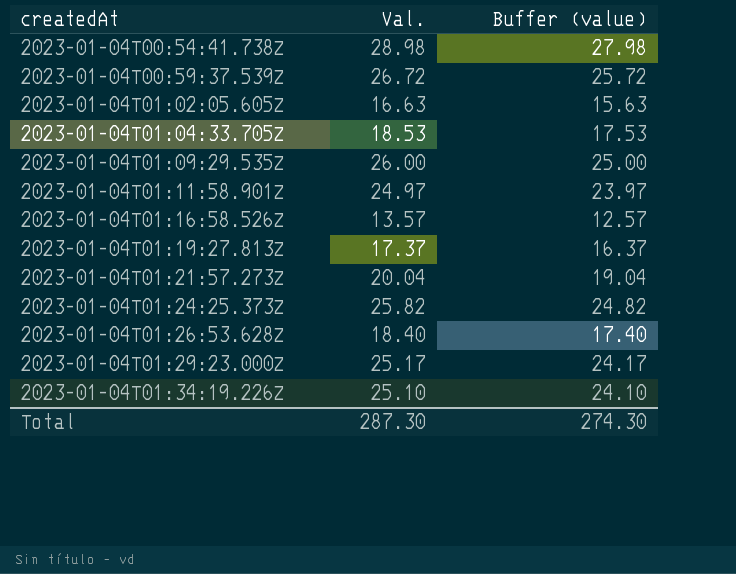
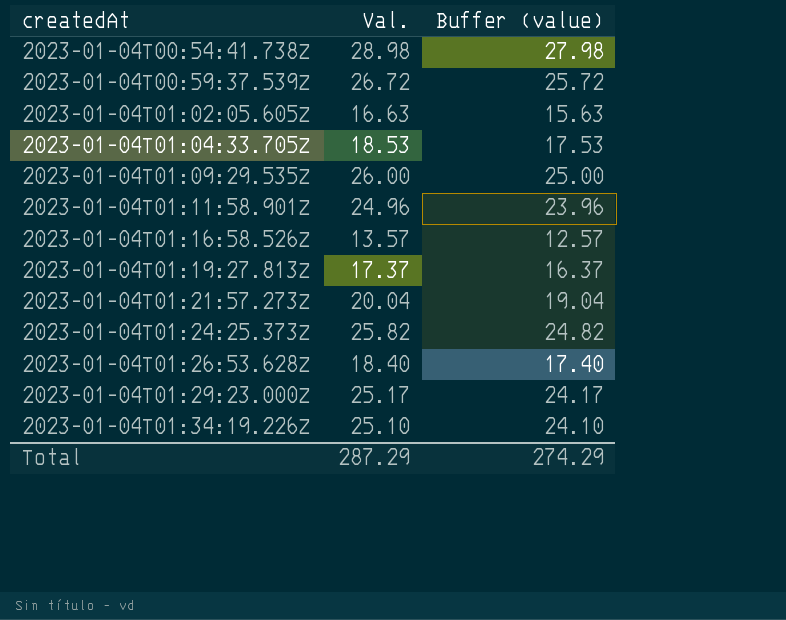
2023-01-04T01:11:58.901Z | Val.: 24.97 -> 24.96
2023-01-04T01:11:58.901Z | Buffer (value): 23.97 -> 23.96
Total | Val.: 287.30 -> 287.29
Total | Buffer (value): 274.30 -> 274.29

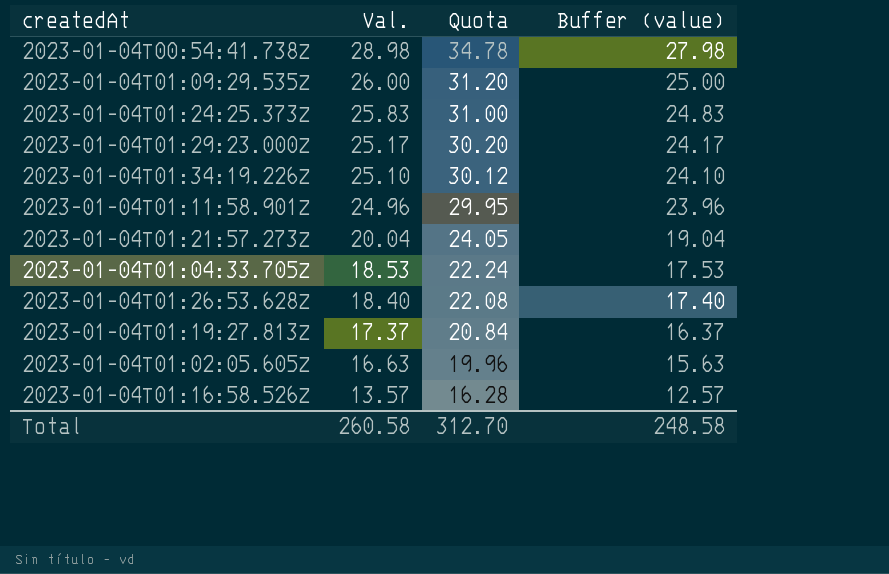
row order: createdAt ascending -> Val. descending
column Quota | formula: none -> [Val.] * 1.2
row 2023-01-04T00:59:37.539Z: 26.72 | 25.72 -> none
2023-01-04T01:24:25.373Z | Val.: 25.82 -> 25.83
2023-01-04T01:24:25.373Z | Buffer (value): 24.82 -> 24.83
Total | Val.: 287.29 -> 260.58
Total | Buffer (value): 274.29 -> 248.58

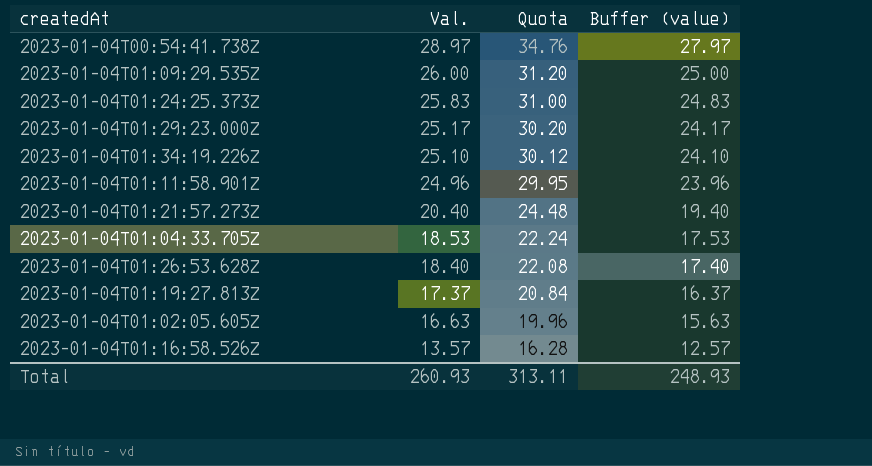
2023-01-04T00:54:41.738Z | Val.: 28.98 -> 28.97
2023-01-04T00:54:41.738Z | Quota: 34.78 -> 34.76
2023-01-04T00:54:41.738Z | Buffer (value): 27.98 -> 27.97
2023-01-04T01:21:57.273Z | Val.: 20.04 -> 20.40
2023-01-04T01:21:57.273Z | Quota: 24.05 -> 24.48
2023-01-04T01:21:57.273Z | Buffer (value): 19.04 -> 19.40
Total | Val.: 260.58 -> 260.93
Total | Quota: 312.70 -> 313.11
Total | Buffer (value): 248.58 -> 248.93

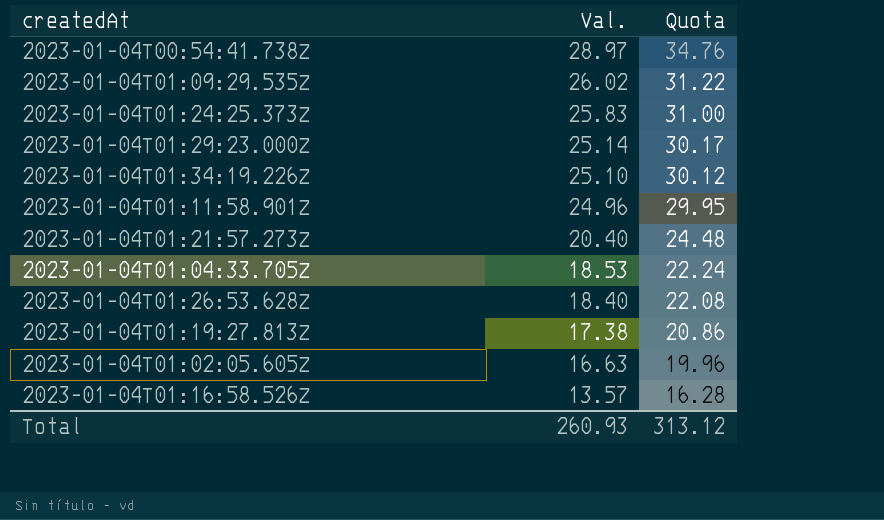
column Buffer (value) | formula: [Val.] - 1 -> none
2023-01-04T01:09:29.535Z | Val.: 26.00 -> 26.02
2023-01-04T01:09:29.535Z | Quota: 31.20 -> 31.22
2023-01-04T01:29:23.000Z | Val.: 25.17 -> 25.14
2023-01-04T01:29:23.000Z | Quota: 30.20 -> 30.17
2023-01-04T01:19:27.813Z | Val.: 17.37 -> 17.38
2023-01-04T01:19:27.813Z | Quota: 20.84 -> 20.86
Total | Quota: 313.11 -> 313.12

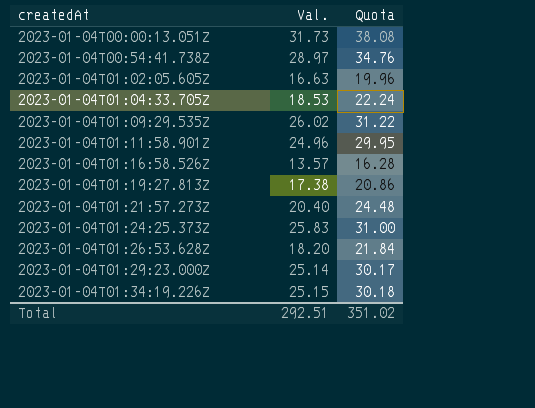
row order: Val. descending -> createdAt ascending
row 2023-01-04T00:00:13.051Z: none -> 31.73 | 38.08
2023-01-04T01:26:53.628Z | Val.: 18.40 -> 18.20
2023-01-04T01:26:53.628Z | Quota: 22.08 -> 21.84
2023-01-04T01:34:19.226Z | Val.: 25.10 -> 25.15
2023-01-04T01:34:19.226Z | Quota: 30.12 -> 30.18
Total | Val.: 260.93 -> 292.51
Total | Quota: 313.12 -> 351.02

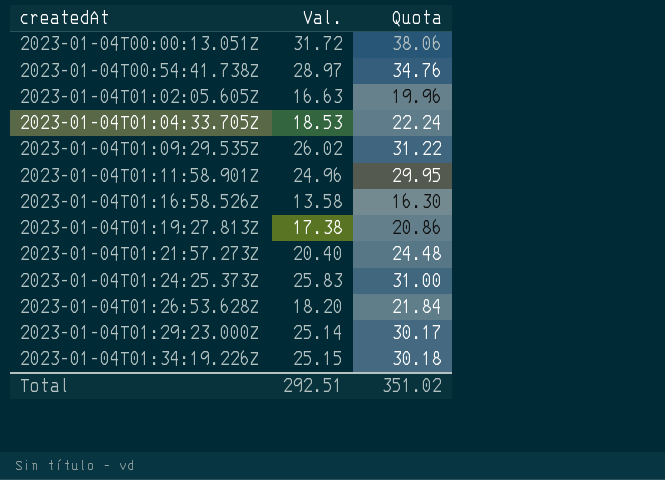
2023-01-04T00:00:13.051Z | Val.: 31.73 -> 31.72
2023-01-04T00:00:13.051Z | Quota: 38.08 -> 38.06
2023-01-04T01:16:58.526Z | Val.: 13.57 -> 13.58
2023-01-04T01:16:58.526Z | Quota: 16.28 -> 16.30

